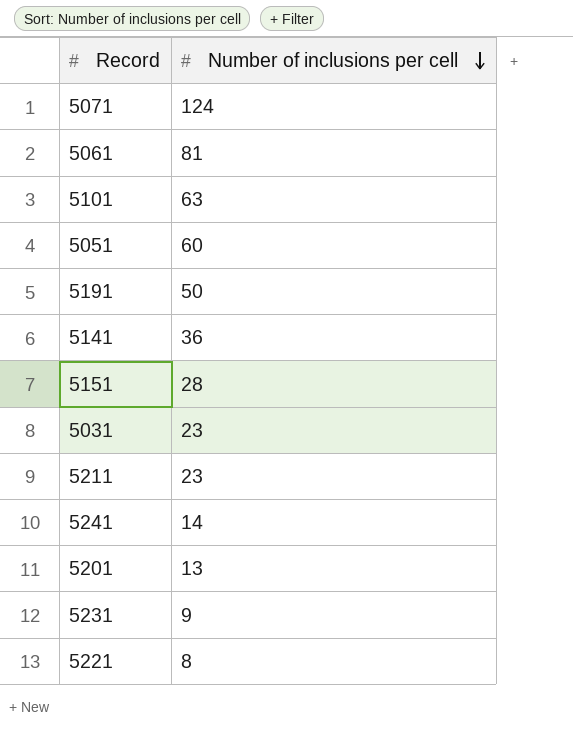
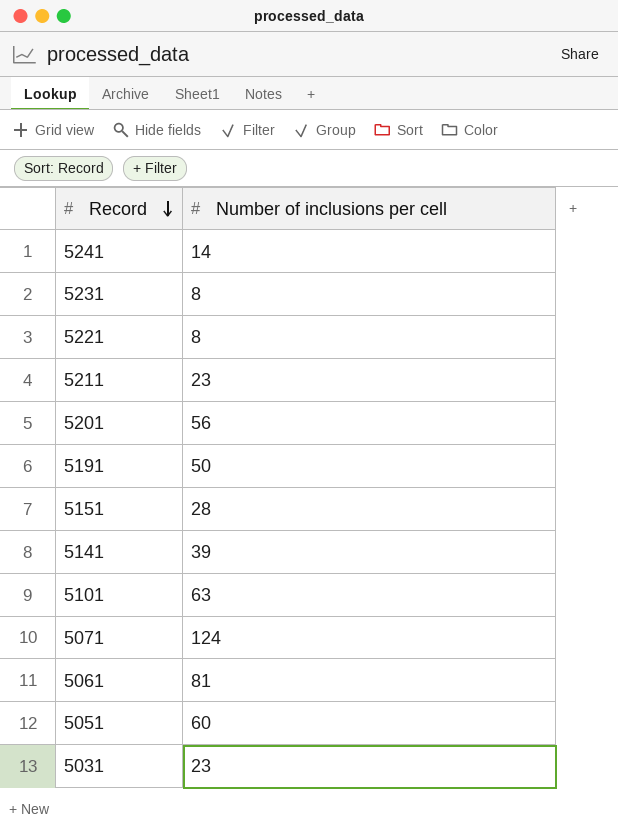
row order: Number of inclusions per cell descending -> Record descending
5231 | Number of inclusions per cell: 9 -> 8
5201 | Number of inclusions per cell: 13 -> 56
5141 | Number of inclusions per cell: 36 -> 39

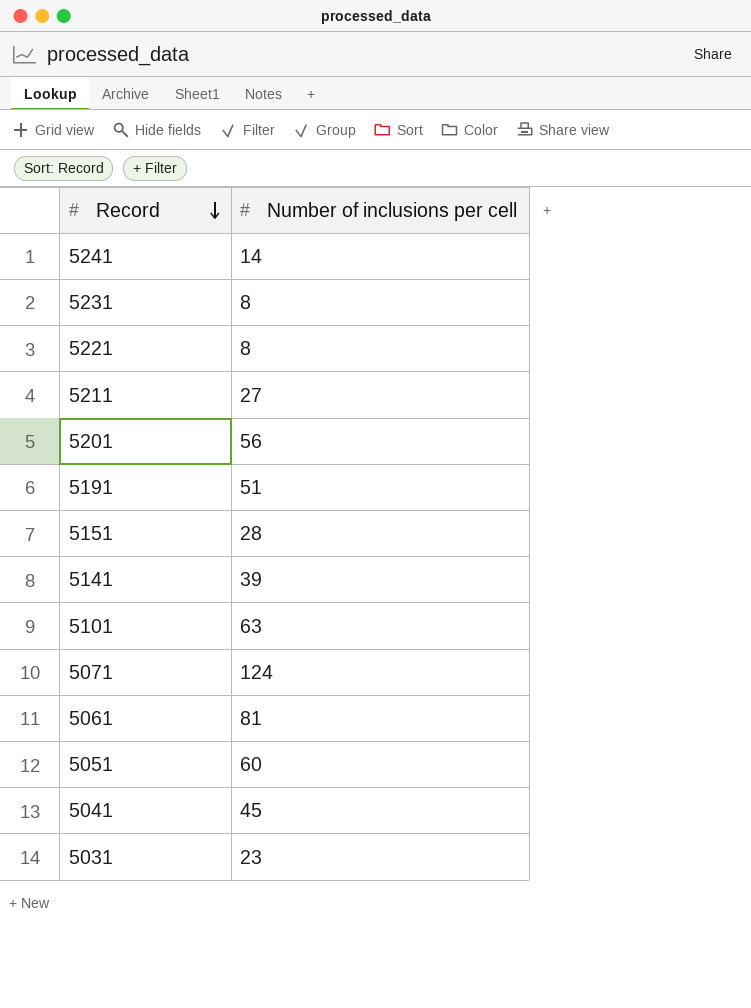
5211 | Number of inclusions per cell: 23 -> 27
5191 | Number of inclusions per cell: 50 -> 51
row 5041: none -> 45

